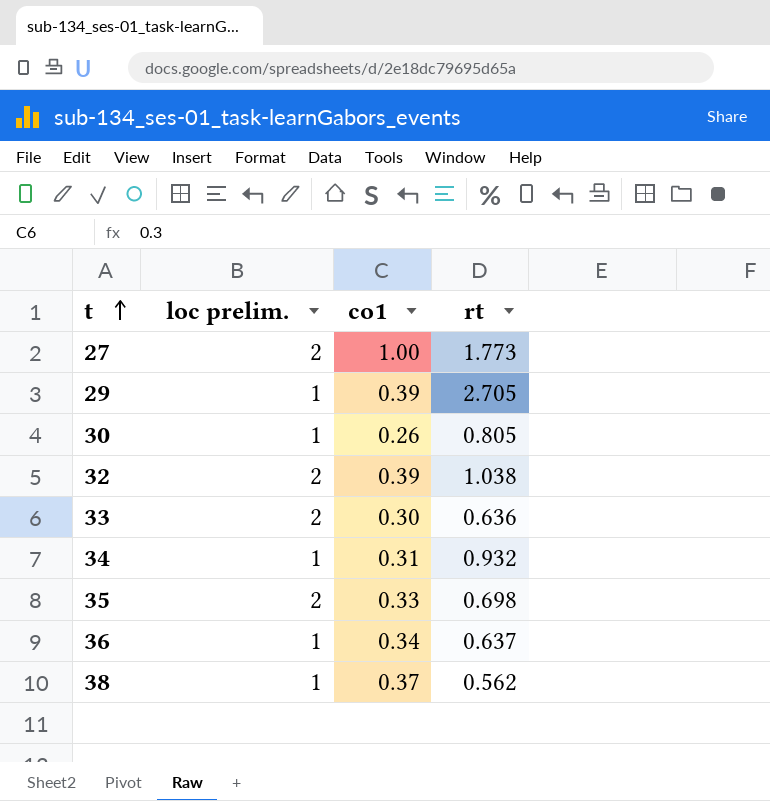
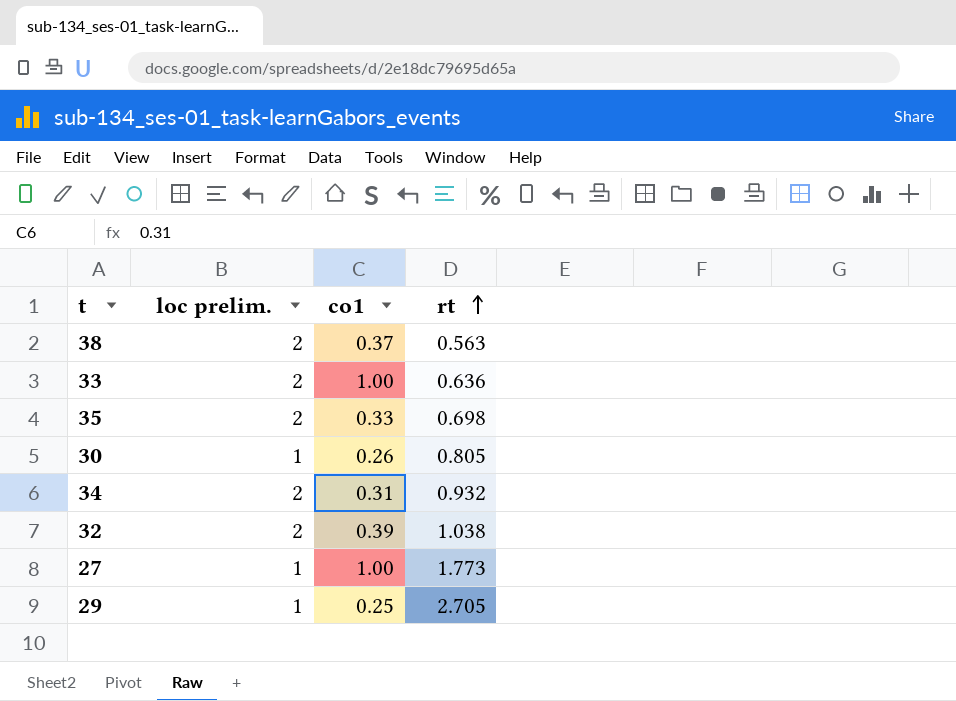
row order: t ascending -> rt ascending
row 36: 1 | 0.34 | 0.637 -> none
38 | loc prelim.: 1 -> 2
38 | rt: 0.562 -> 0.563
33 | co1: 0.30 -> 1.00
34 | loc prelim.: 1 -> 2
27 | loc prelim.: 2 -> 1
29 | co1: 0.39 -> 0.25

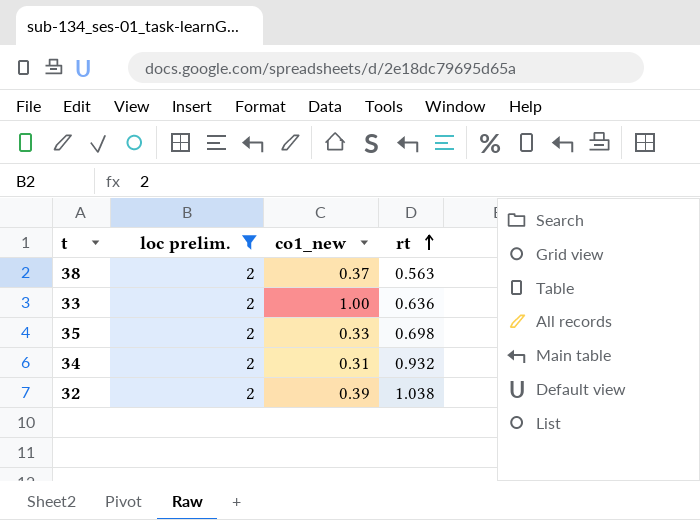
filter: none -> loc prelim. = 2
column name: co1 -> co1_new

